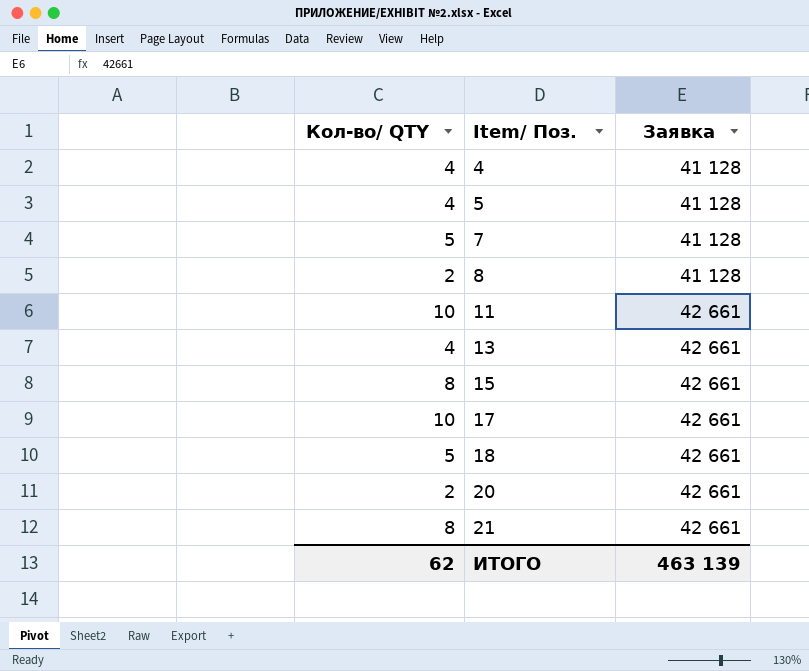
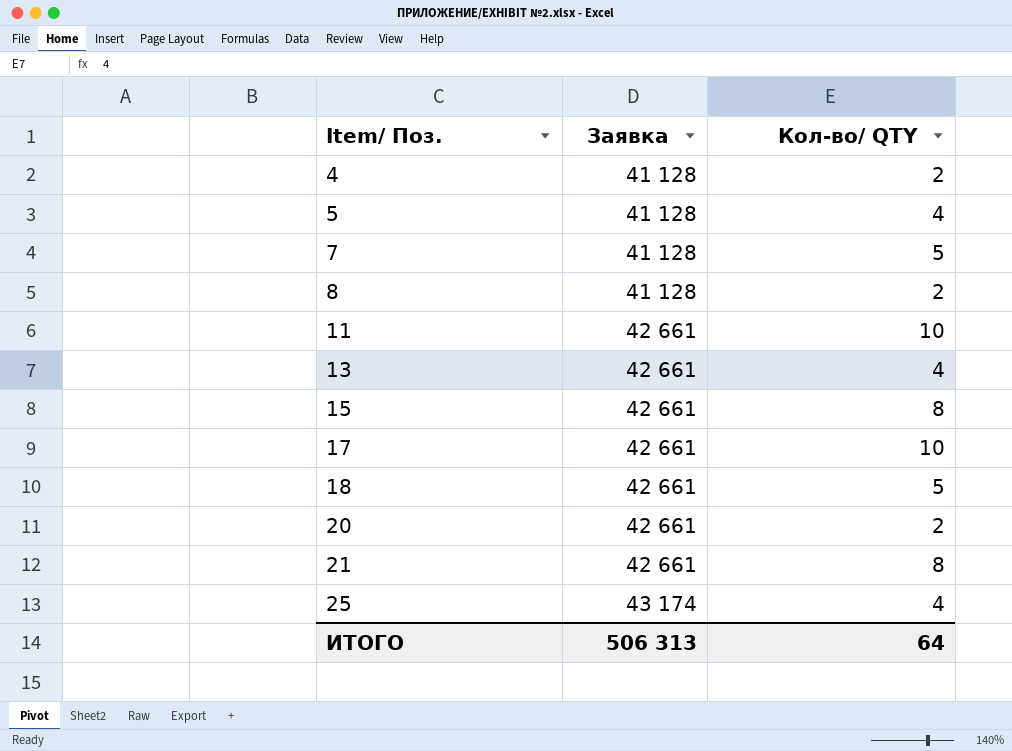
column Кол-во/ QTY | position: 1 -> 3
4 | Кол-во/ QTY: 4 -> 2
row 25: none -> 43 174 | 4
ИТОГО | Заявка: 463 139 -> 506 313
ИТОГО | Кол-во/ QTY: 62 -> 64

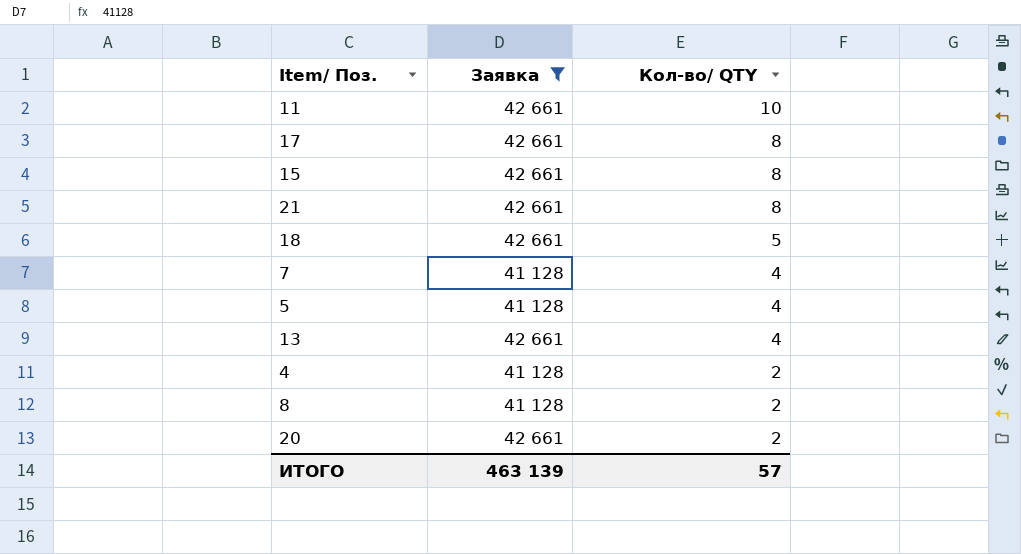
filter: none -> Заявка != 43 174
row order: Item/ Поз. ascending -> Кол-во/ QTY descending
17 | Кол-во/ QTY: 10 -> 8
7 | Кол-во/ QTY: 5 -> 4
ИТОГО | Заявка: 506 313 -> 463 139
ИТОГО | Кол-во/ QTY: 64 -> 57

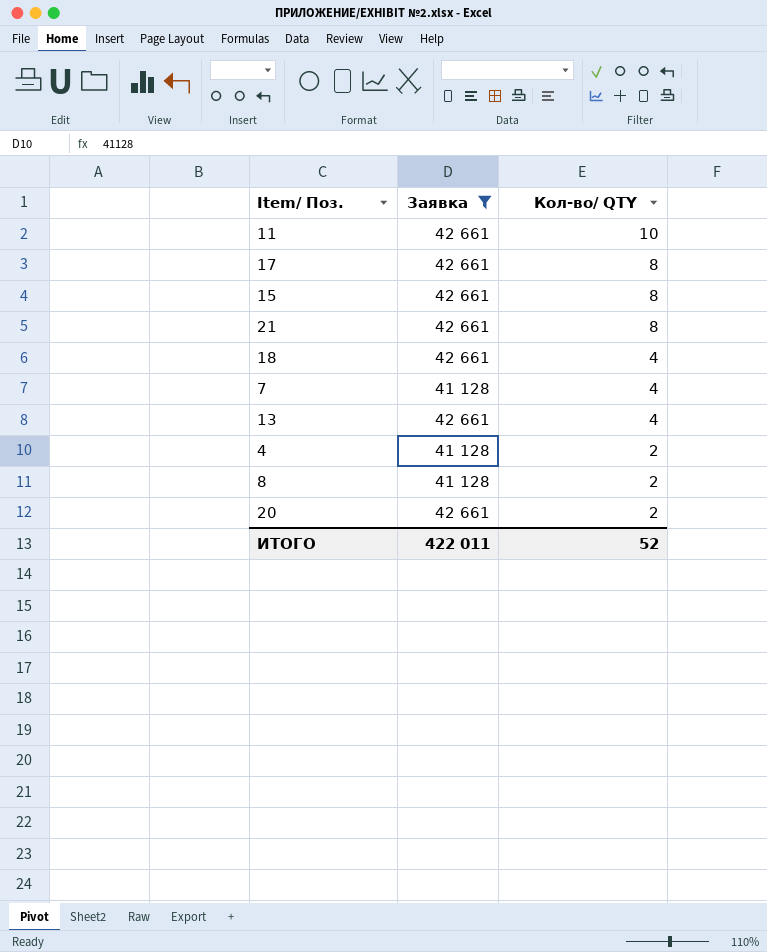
row 5: 41 128 | 4 -> none
18 | Кол-во/ QTY: 5 -> 4
ИТОГО | Заявка: 463 139 -> 422 011
ИТОГО | Кол-во/ QTY: 57 -> 52

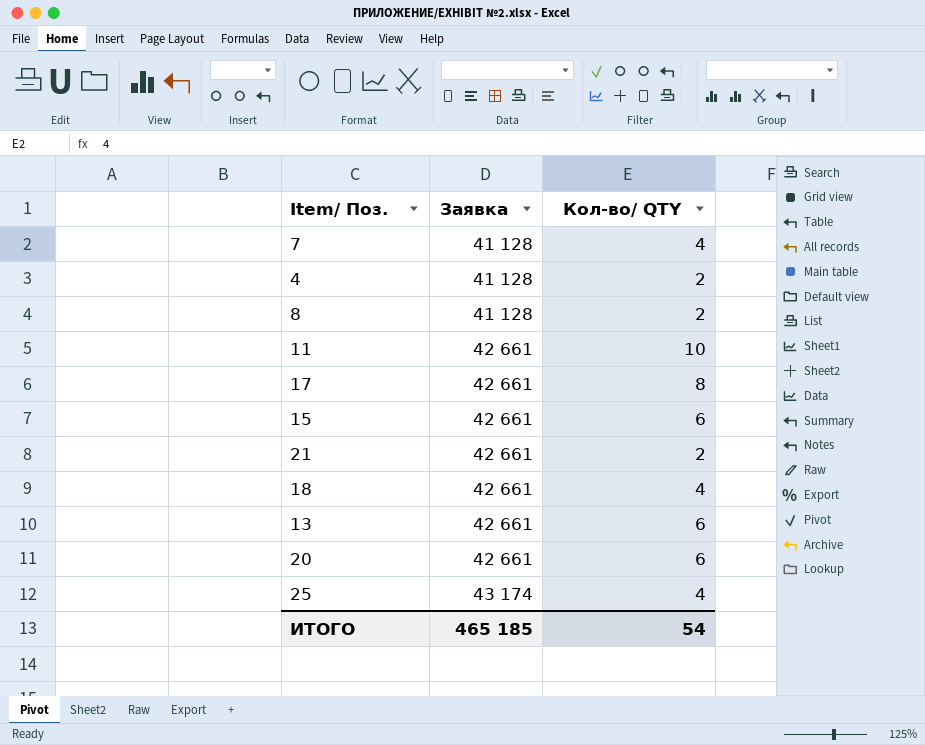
filter: Заявка != 43 174 -> none
row order: Кол-во/ QTY descending -> Заявка ascending
15 | Кол-во/ QTY: 8 -> 6
21 | Кол-во/ QTY: 8 -> 2
13 | Кол-во/ QTY: 4 -> 6
20 | Кол-во/ QTY: 2 -> 6
ИТОГО | Заявка: 422 011 -> 465 185
ИТОГО | Кол-во/ QTY: 52 -> 54

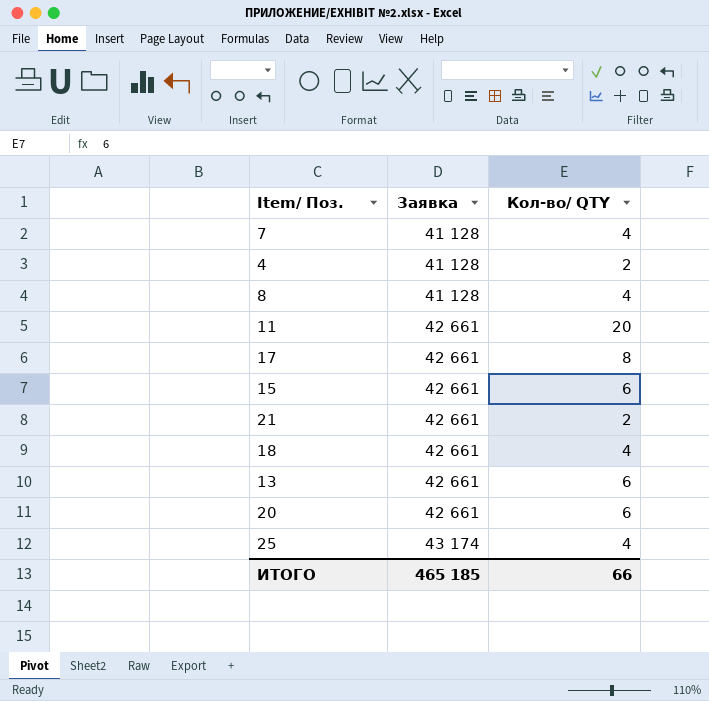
8 | Кол-во/ QTY: 2 -> 4
11 | Кол-во/ QTY: 10 -> 20
ИТОГО | Кол-во/ QTY: 54 -> 66

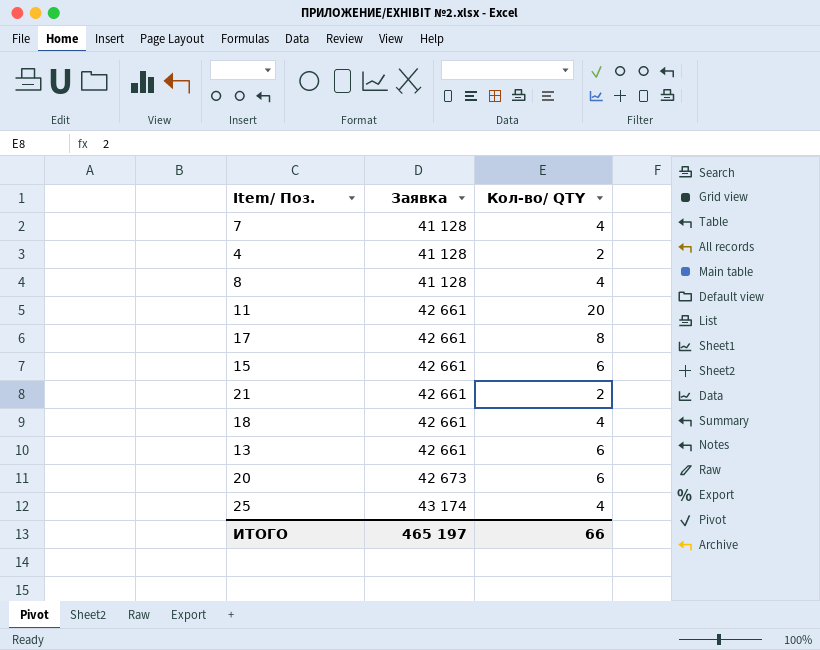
20 | Заявка: 42 661 -> 42 673
ИТОГО | Заявка: 465 185 -> 465 197

